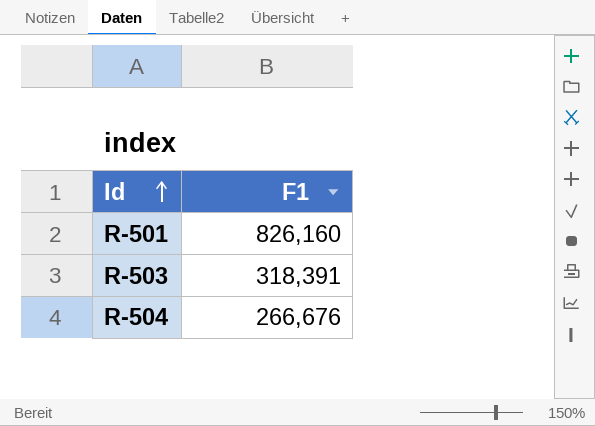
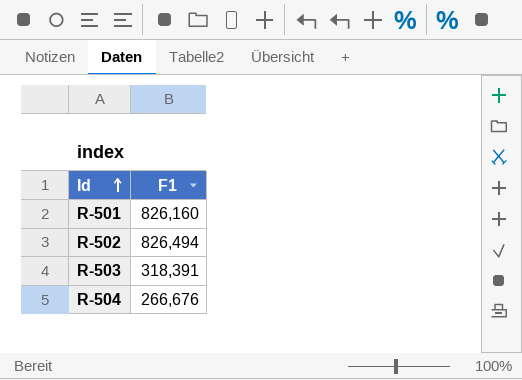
row R-502: none -> 826,494

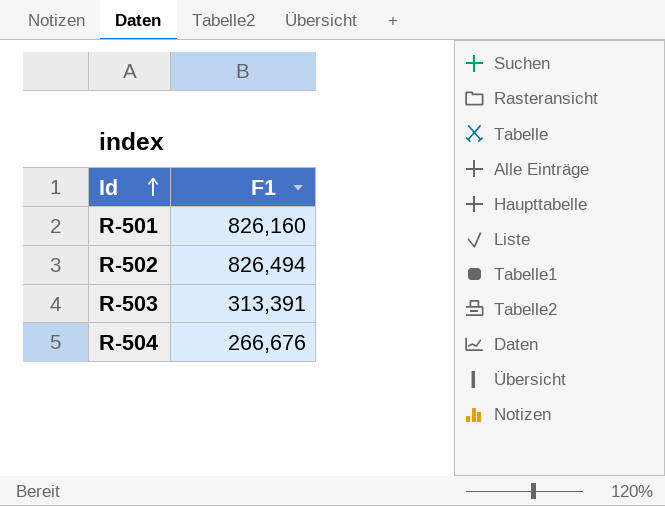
R-503 | F1: 318,391 -> 313,391

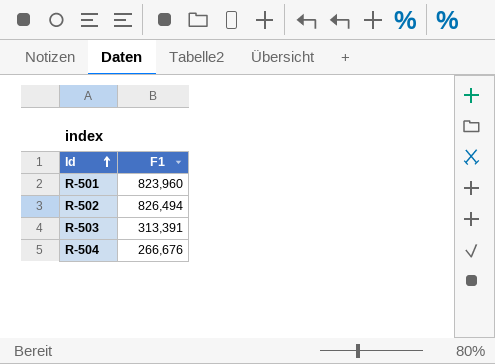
R-501 | F1: 826,160 -> 823,960

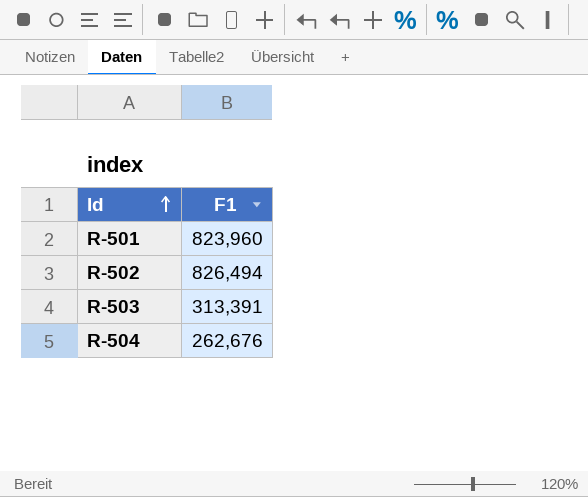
R-504 | F1: 266,676 -> 262,676

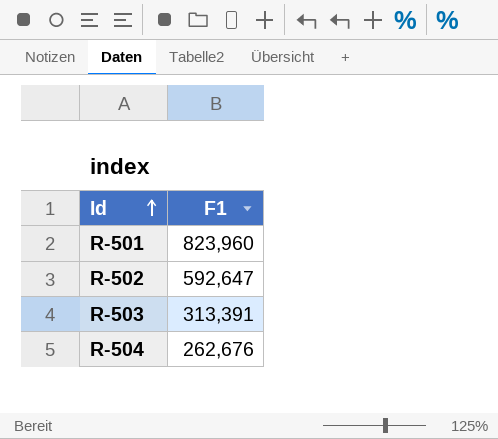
R-502 | F1: 826,494 -> 592,647

